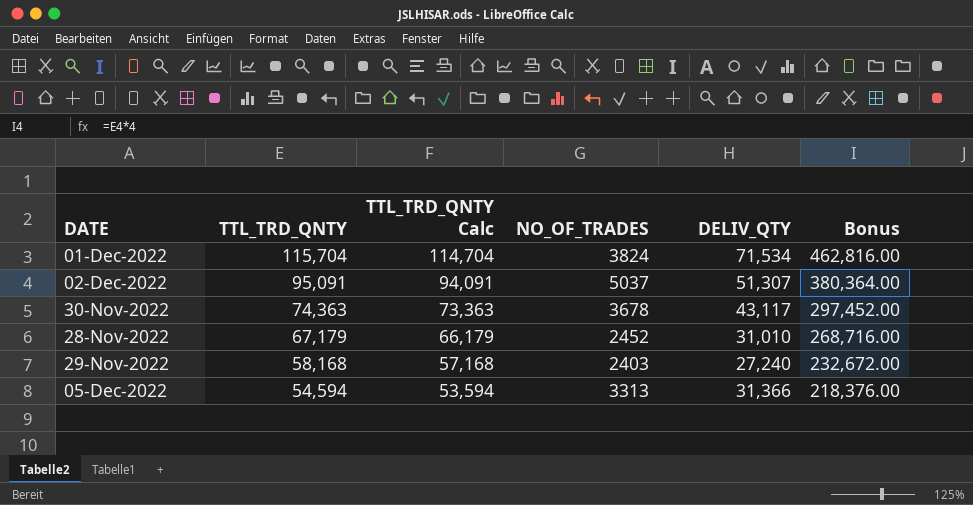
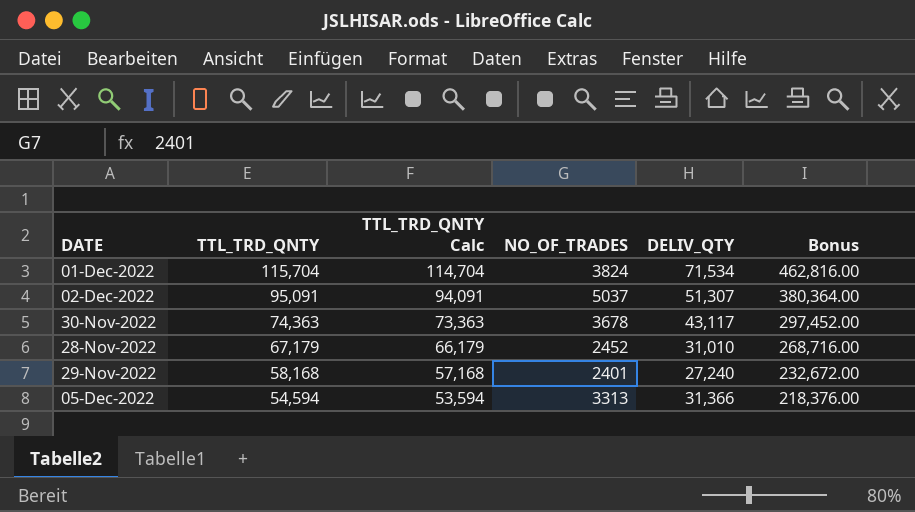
29-Nov-2022 | NO_OF_TRADES: 2403 -> 2401

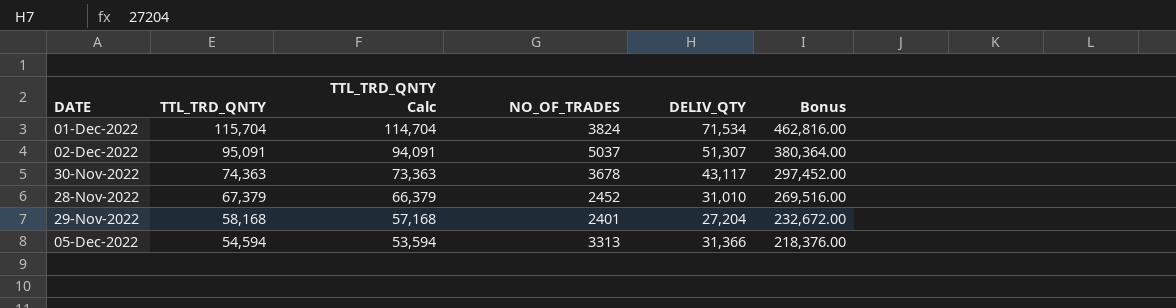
28-Nov-2022 | TTL_TRD_QNTY: 67,179 -> 67,379
28-Nov-2022 | TTL_TRD_QNTY Calc: 66,179 -> 66,379
28-Nov-2022 | Bonus: 268,716.00 -> 269,516.00
29-Nov-2022 | DELIV_QTY: 27,240 -> 27,204

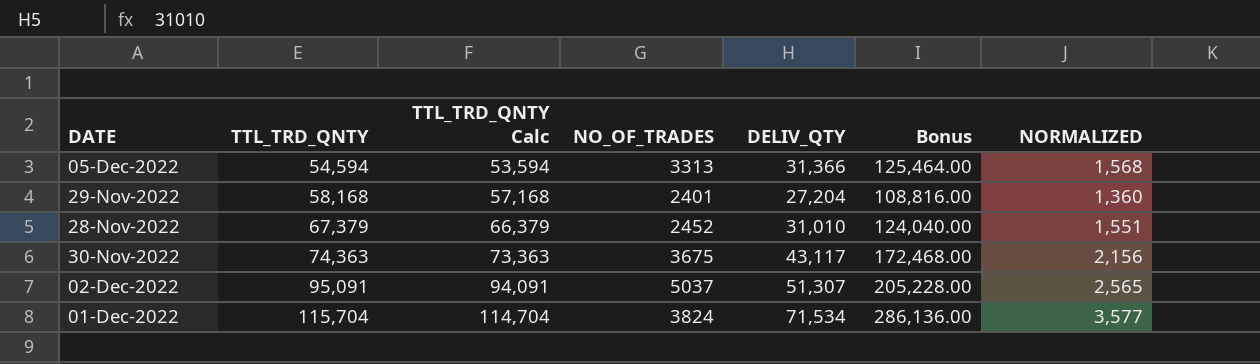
row order: TTL_TRD_QNTY descending -> TTL_TRD_QNTY ascending
column Bonus | formula: [TTL_TRD_QNTY] * 4 -> [DELIV_QTY] * 4
column NORMALIZED | formula: none -> [DELIV_QTY] * 0.05
30-Nov-2022 | NO_OF_TRADES: 3678 -> 3675

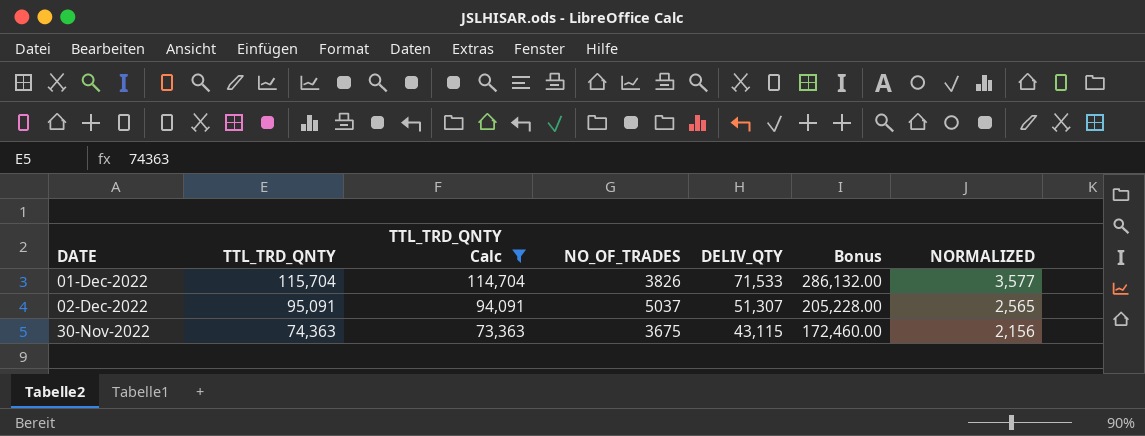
filter: none -> TTL_TRD_QNTY Calc >= 73,363
row order: TTL_TRD_QNTY ascending -> TTL_TRD_QNTY descending
01-Dec-2022 | NO_OF_TRADES: 3824 -> 3826
01-Dec-2022 | DELIV_QTY: 71,534 -> 71,533
01-Dec-2022 | Bonus: 286,136.00 -> 286,132.00
30-Nov-2022 | DELIV_QTY: 43,117 -> 43,115
30-Nov-2022 | Bonus: 172,468.00 -> 172,460.00

